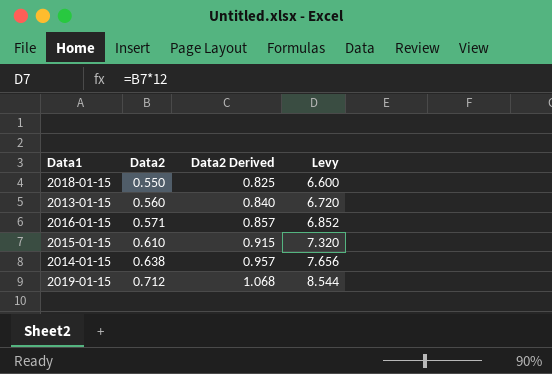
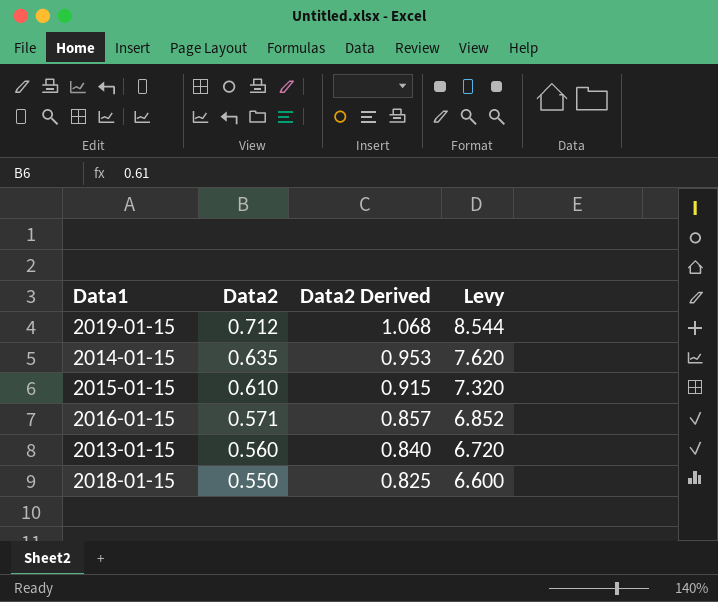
row order: Data2 ascending -> Data2 descending
2014-01-15 | Data2: 0.638 -> 0.635
2014-01-15 | Data2 Derived: 0.957 -> 0.953
2014-01-15 | Levy: 7.656 -> 7.620

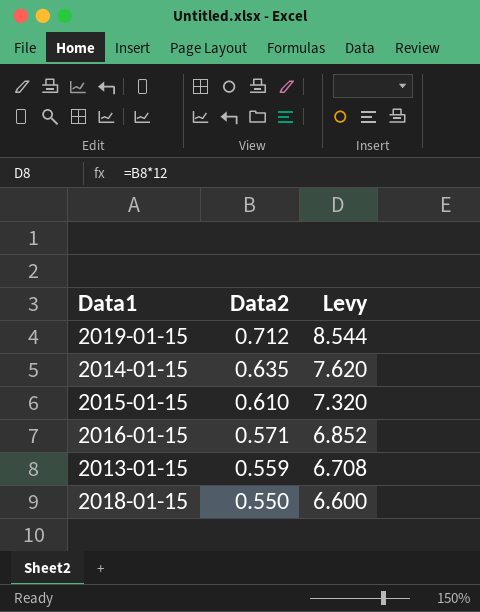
column Data2 Derived | formula: [Data2] * 1.5 -> none
2013-01-15 | Data2: 0.560 -> 0.559
2013-01-15 | Levy: 6.720 -> 6.708

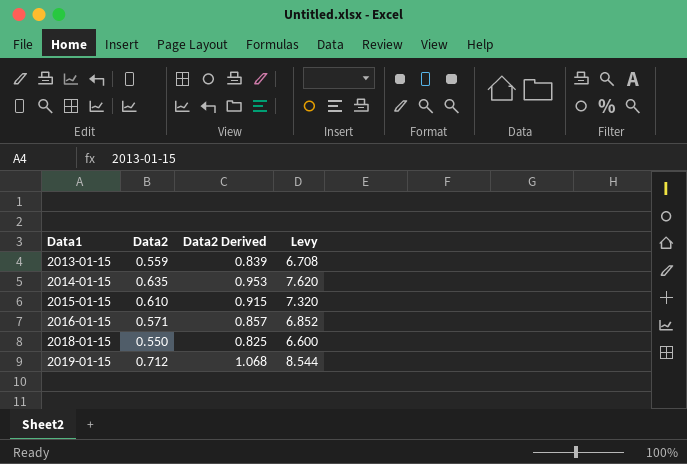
row order: Data2 descending -> Data1 ascending
column Data2 Derived | formula: none -> [Data2] * 1.5

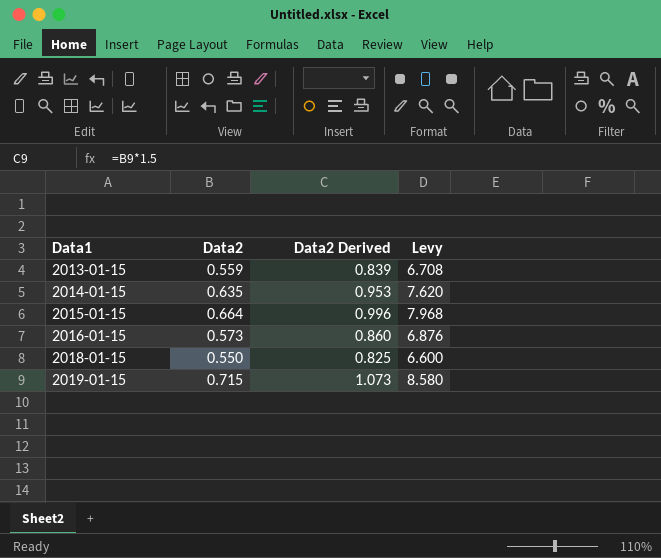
2015-01-15 | Data2: 0.610 -> 0.664
2015-01-15 | Data2 Derived: 0.915 -> 0.996
2015-01-15 | Levy: 7.320 -> 7.968
2016-01-15 | Data2: 0.571 -> 0.573
2016-01-15 | Data2 Derived: 0.857 -> 0.860
2016-01-15 | Levy: 6.852 -> 6.876
2019-01-15 | Data2: 0.712 -> 0.715
2019-01-15 | Data2 Derived: 1.068 -> 1.073
2019-01-15 | Levy: 8.544 -> 8.580

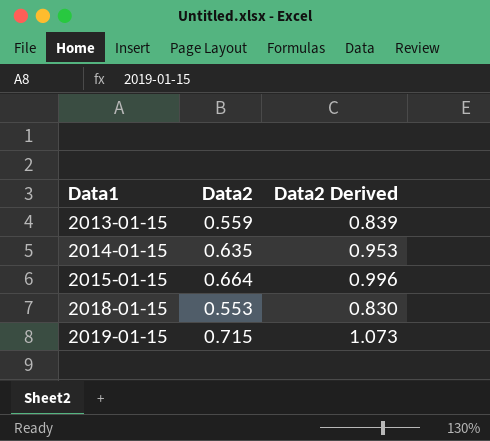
column Levy | formula: [Data2] * 12 -> none
row 2016-01-15: 0.573 | 0.860 | 6.876 -> none
2018-01-15 | Data2: 0.550 -> 0.553
2018-01-15 | Data2 Derived: 0.825 -> 0.830

